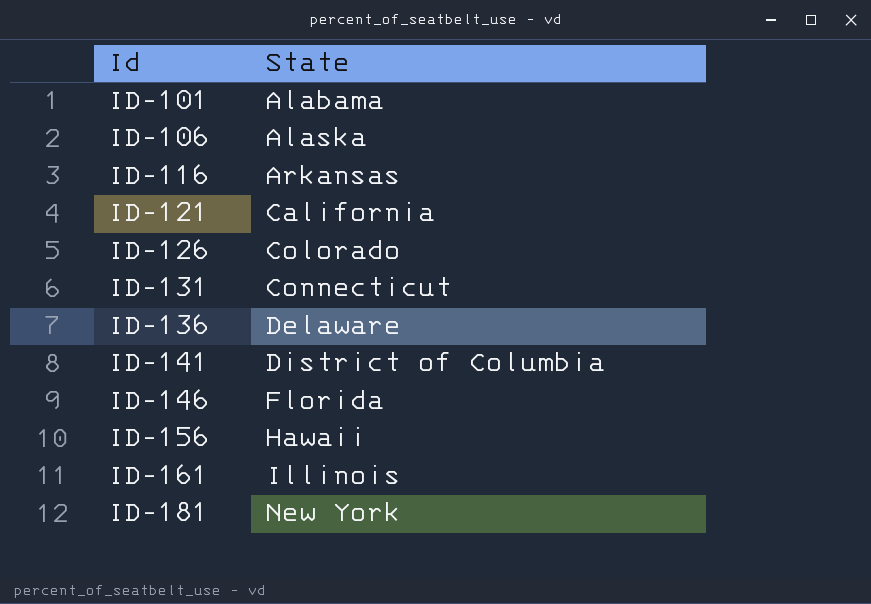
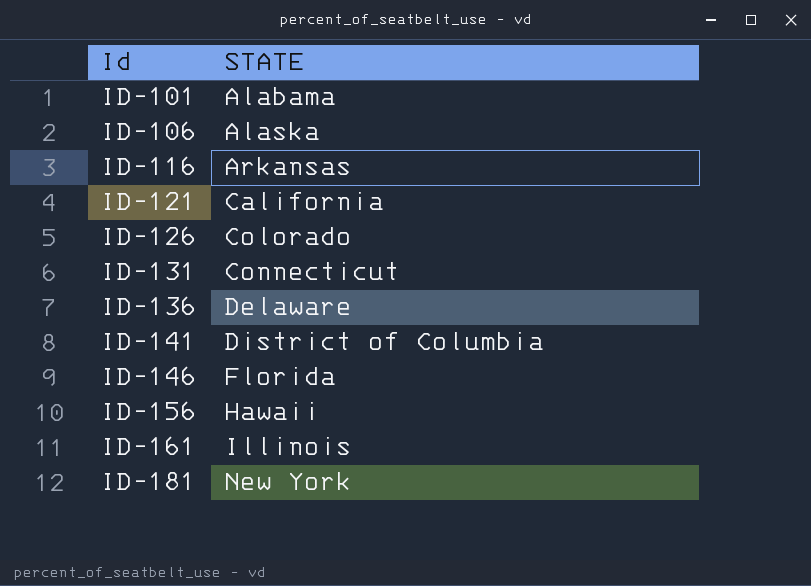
column name: State -> STATE

